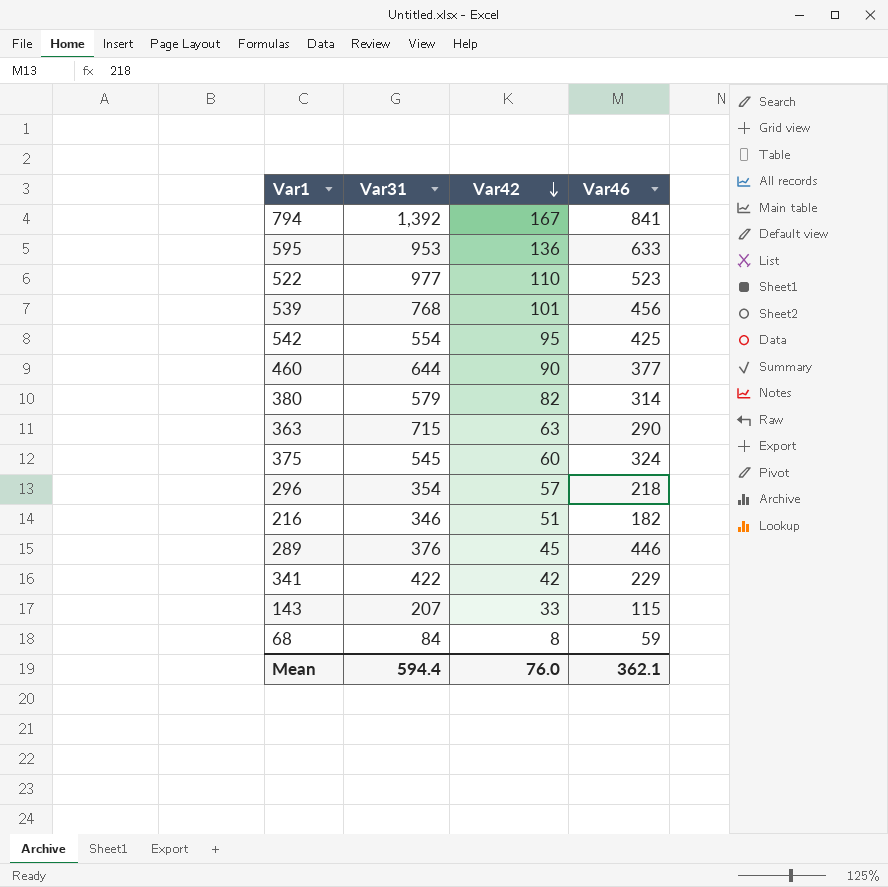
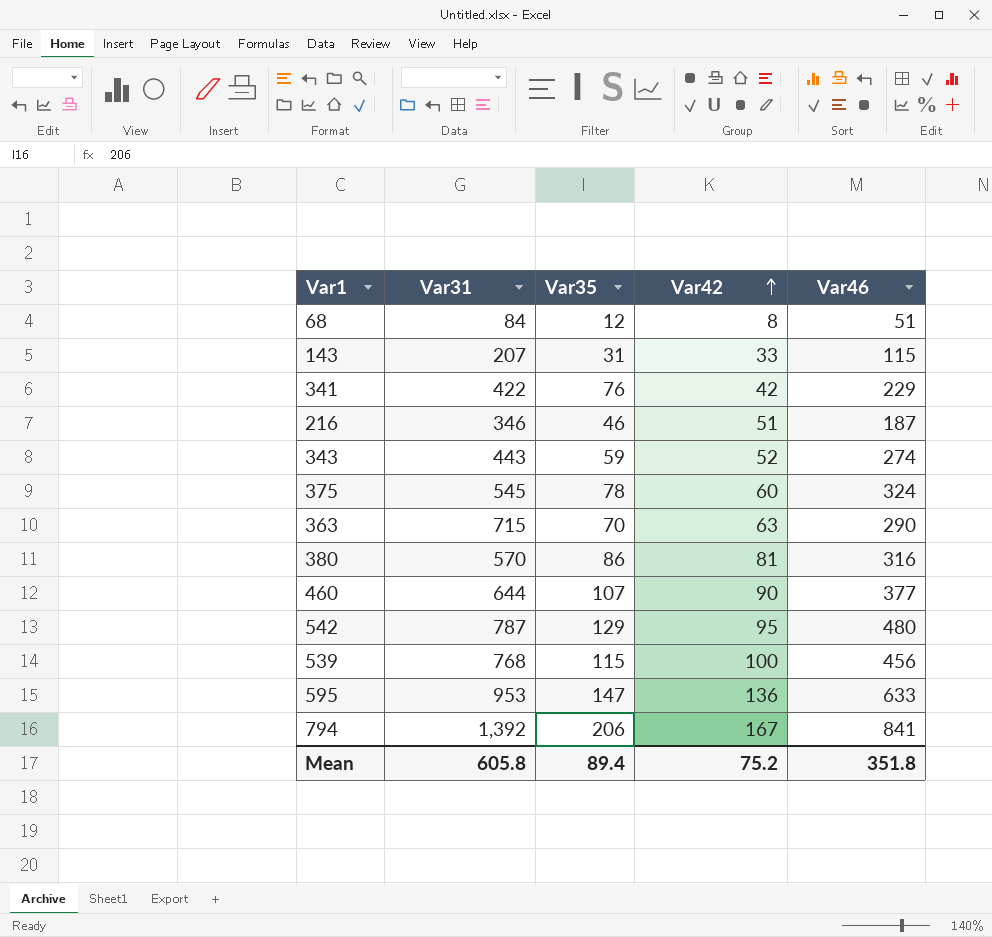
row order: Var42 descending -> Var42 ascending
column Var35 | position: none -> 3
row 522: 977 | 110 | 523 -> none
row 296: 354 | 57 | 218 -> none
row 289: 376 | 45 | 446 -> none
68 | Var46: 59 -> 51
216 | Var46: 182 -> 187
row 343: none -> 443 | 59 | 52 | 274
380 | Var31: 579 -> 570
380 | Var42: 82 -> 81
380 | Var46: 314 -> 316
542 | Var31: 554 -> 787
542 | Var46: 425 -> 480
539 | Var42: 101 -> 100
Mean | Var31: 594.4 -> 605.8
Mean | Var42: 76.0 -> 75.2
Mean | Var46: 362.1 -> 351.8

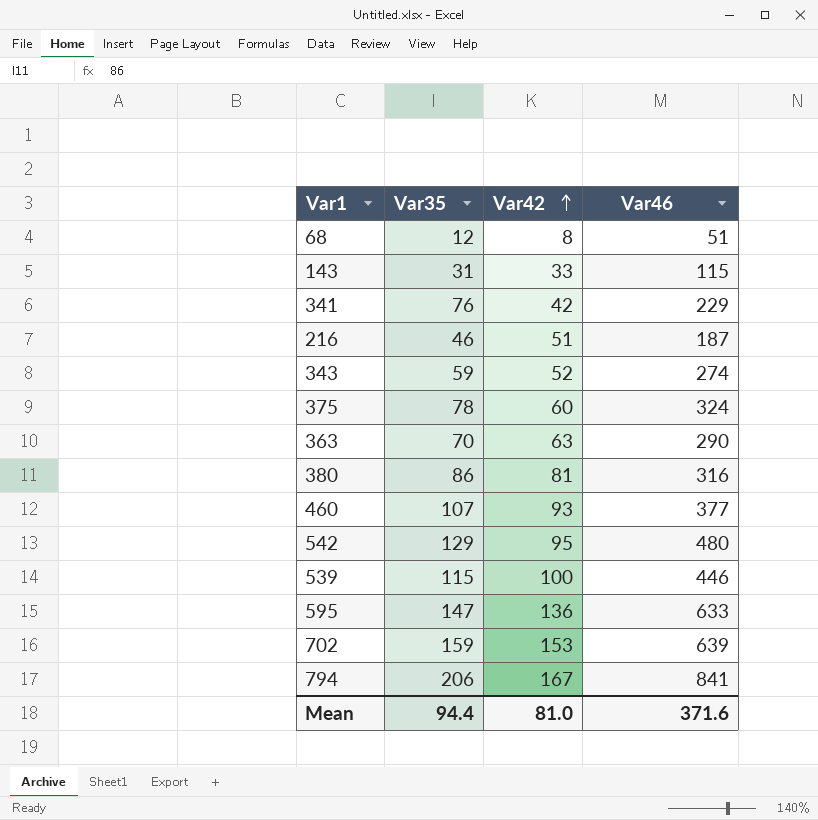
column Var31 | position: 2 -> none
460 | Var42: 90 -> 93
539 | Var46: 456 -> 446
row 702: none -> 159 | 153 | 639
Mean | Var35: 89.4 -> 94.4
Mean | Var42: 75.2 -> 81.0
Mean | Var46: 351.8 -> 371.6

